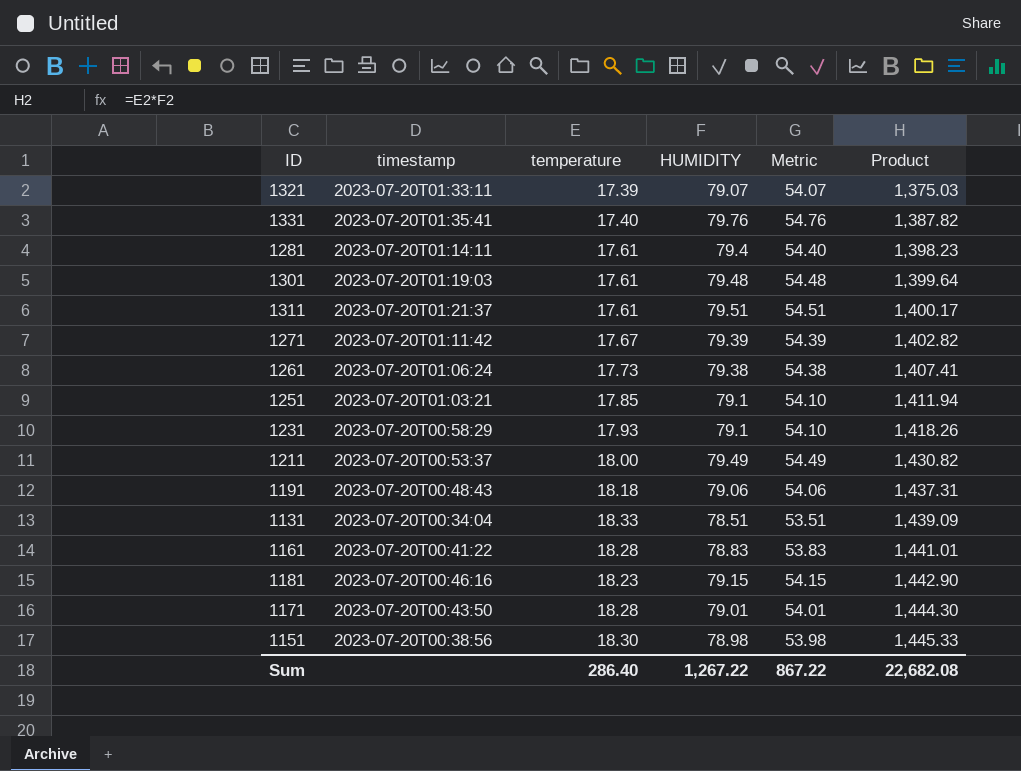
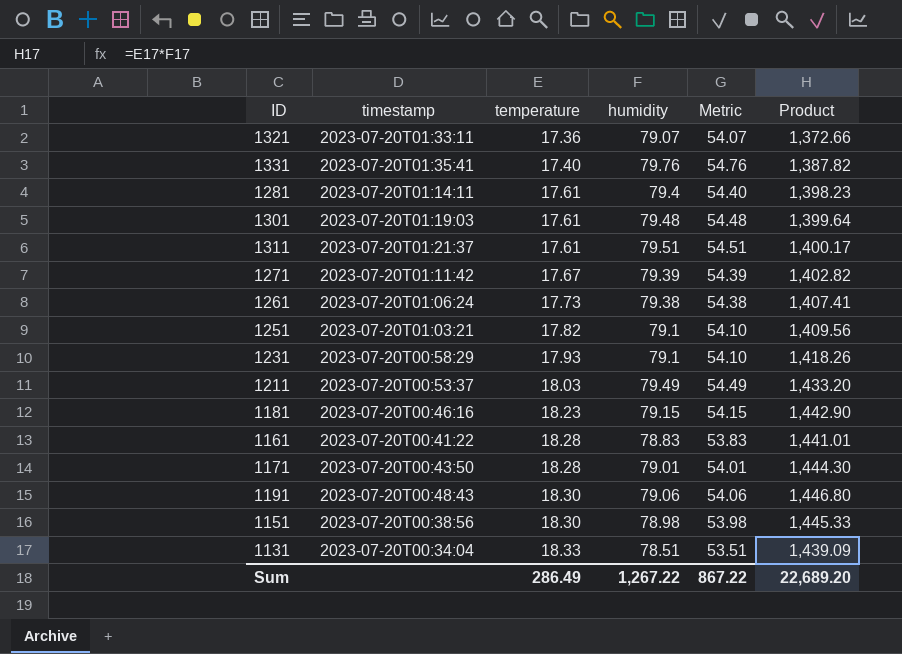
row order: Product ascending -> temperature ascending
column name: HUMIDITY -> humidity
1321 | temperature: 17.39 -> 17.36
1321 | Product: 1,375.03 -> 1,372.66
1251 | temperature: 17.85 -> 17.82
1251 | Product: 1,411.94 -> 1,409.56
1211 | temperature: 18.00 -> 18.03
1211 | Product: 1,430.82 -> 1,433.20
1191 | temperature: 18.18 -> 18.30
1191 | Product: 1,437.31 -> 1,446.80
Sum | temperature: 286.40 -> 286.49
Sum | Product: 22,682.08 -> 22,689.20

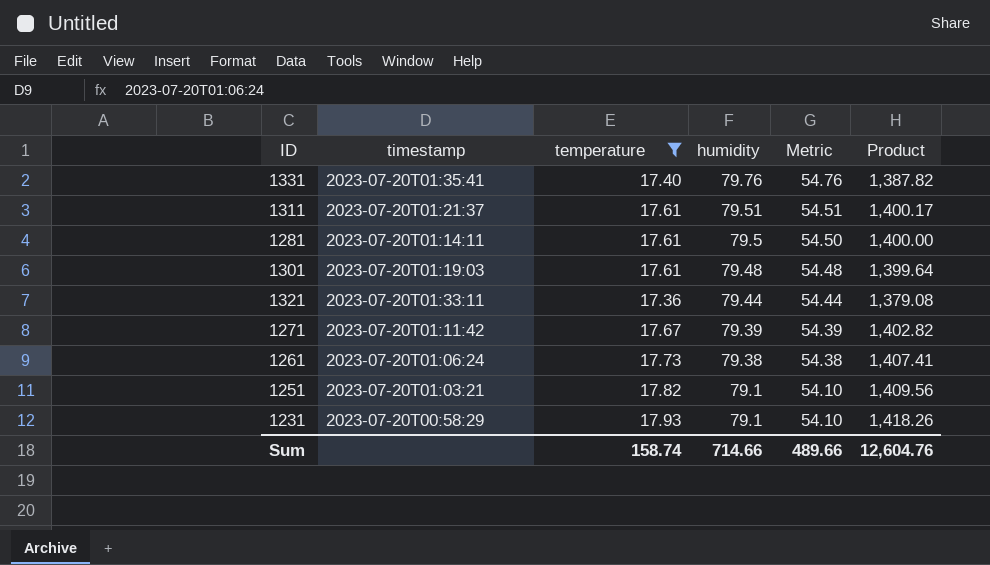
filter: none -> temperature <= 17.93
row order: temperature ascending -> humidity descending
1281 | humidity: 79.4 -> 79.5
1281 | Metric: 54.40 -> 54.50
1281 | Product: 1,398.23 -> 1,400.00
1321 | humidity: 79.07 -> 79.44
1321 | Metric: 54.07 -> 54.44
1321 | Product: 1,372.66 -> 1,379.08
Sum | temperature: 286.49 -> 158.74
Sum | humidity: 1,267.22 -> 714.66
Sum | Metric: 867.22 -> 489.66
Sum | Product: 22,689.20 -> 12,604.76

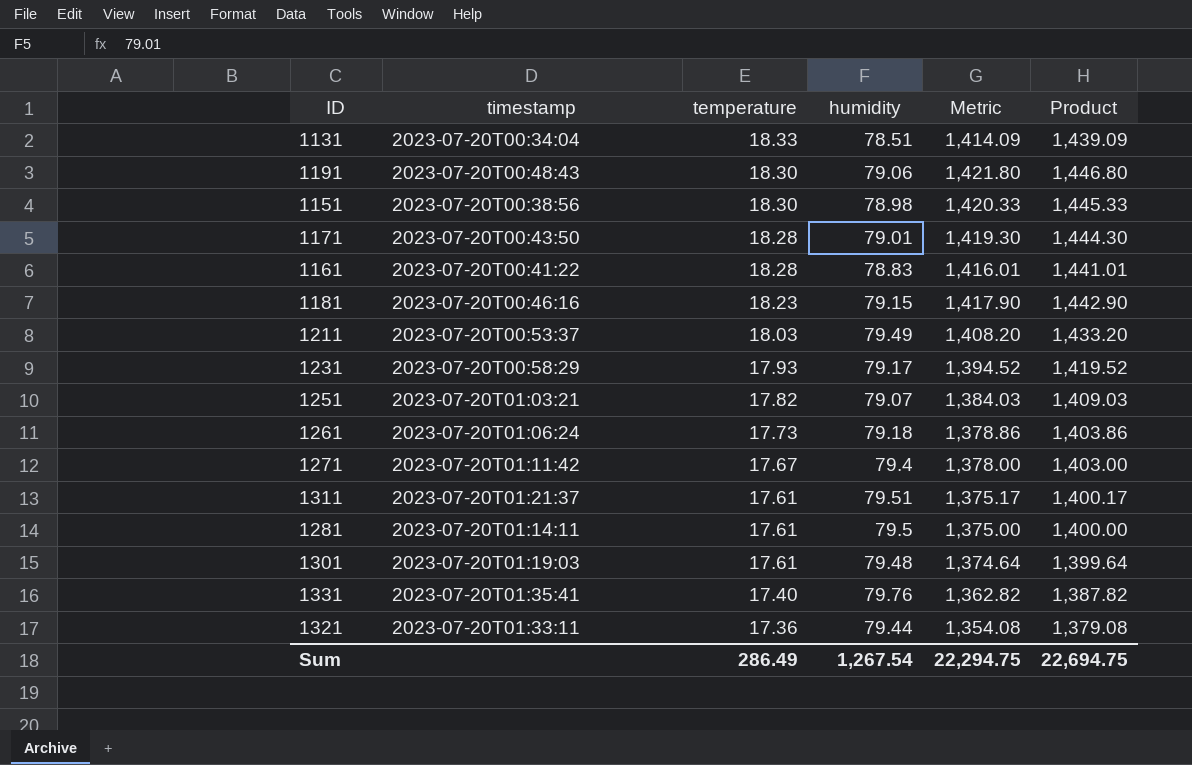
filter: temperature <= 17.93 -> none
row order: humidity descending -> temperature descending
column Metric | formula: [humidity] - 25 -> [Product] - 25
1231 | humidity: 79.1 -> 79.17
1231 | Product: 1,418.26 -> 1,419.52
1251 | humidity: 79.1 -> 79.07
1251 | Product: 1,409.56 -> 1,409.03
1261 | humidity: 79.38 -> 79.18
1261 | Product: 1,407.41 -> 1,403.86
1271 | humidity: 79.39 -> 79.4
1271 | Product: 1,402.82 -> 1,403.00
Sum | temperature: 158.74 -> 286.49
Sum | humidity: 714.66 -> 1,267.54
Sum | Metric: 489.66 -> 22,294.75
Sum | Product: 12,604.76 -> 22,694.75

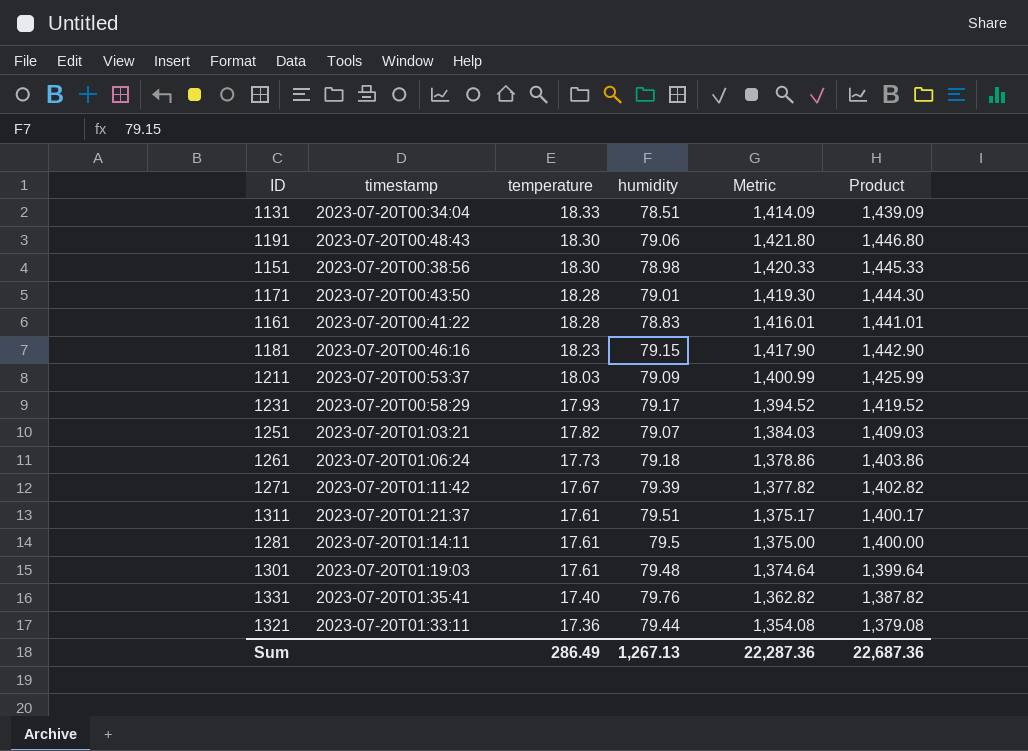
1211 | humidity: 79.49 -> 79.09
1211 | Metric: 1,408.20 -> 1,400.99
1211 | Product: 1,433.20 -> 1,425.99
1271 | humidity: 79.4 -> 79.39
1271 | Metric: 1,378.00 -> 1,377.82
1271 | Product: 1,403.00 -> 1,402.82
Sum | humidity: 1,267.54 -> 1,267.13
Sum | Metric: 22,294.75 -> 22,287.36
Sum | Product: 22,694.75 -> 22,687.36

